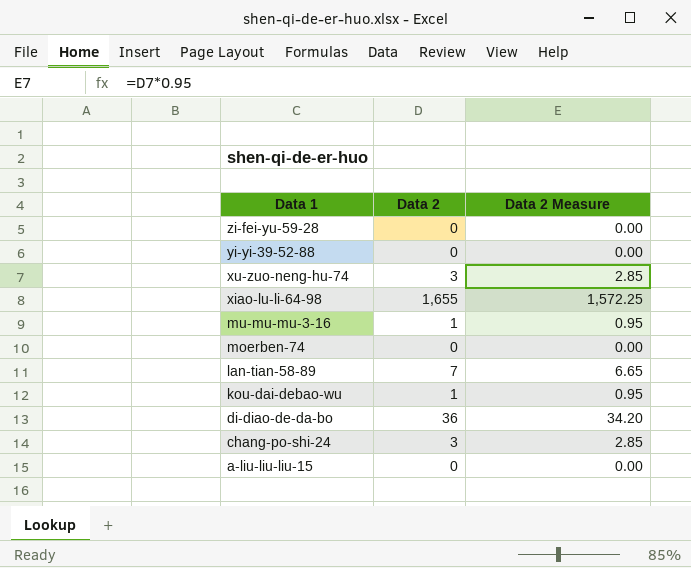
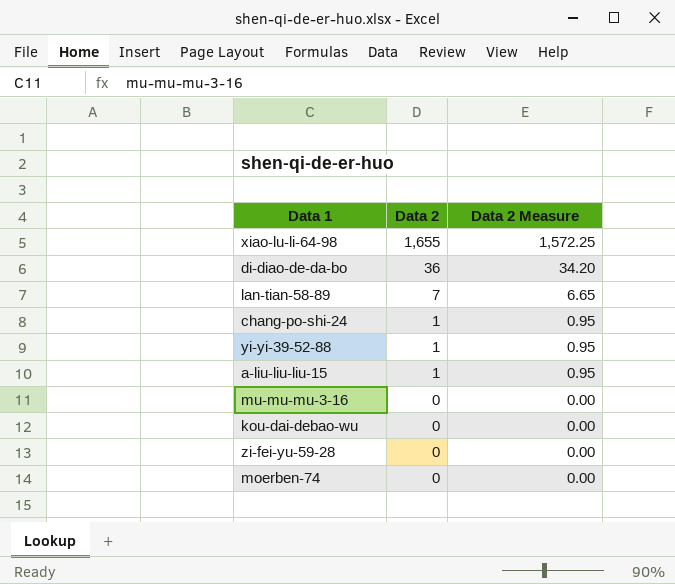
row order: Data 1 descending -> Data 2 descending
row xu-zuo-neng-hu-74: 3 | 2.85 -> none
chang-po-shi-24 | Data 2: 3 -> 1
chang-po-shi-24 | Data 2 Measure: 2.85 -> 0.95
yi-yi-39-52-88 | Data 2: 0 -> 1
yi-yi-39-52-88 | Data 2 Measure: 0.00 -> 0.95
a-liu-liu-liu-15 | Data 2: 0 -> 1
a-liu-liu-liu-15 | Data 2 Measure: 0.00 -> 0.95
mu-mu-mu-3-16 | Data 2: 1 -> 0
mu-mu-mu-3-16 | Data 2 Measure: 0.95 -> 0.00
kou-dai-debao-wu | Data 2: 1 -> 0
kou-dai-debao-wu | Data 2 Measure: 0.95 -> 0.00

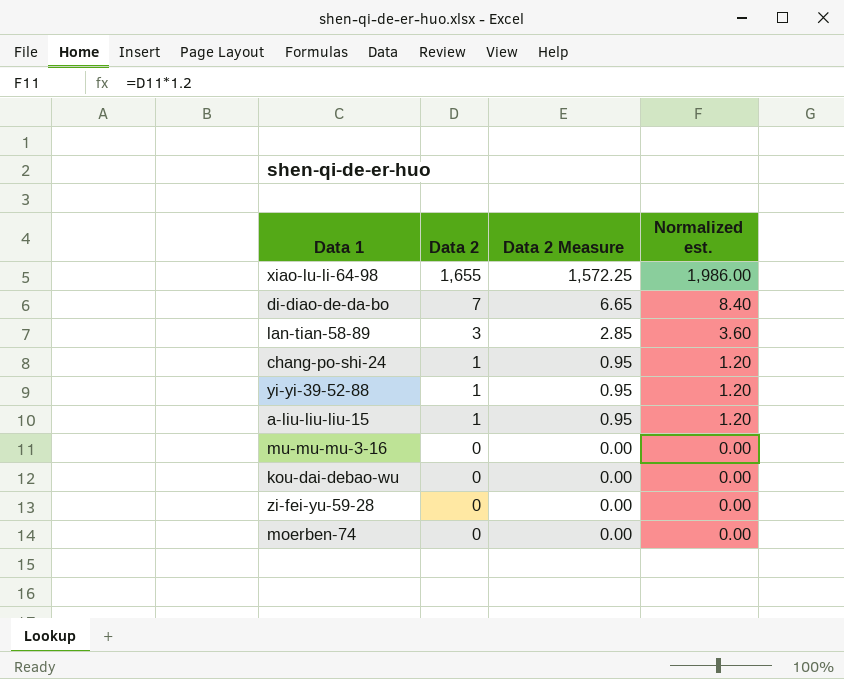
column Normalized est. | formula: none -> [Data 2] * 1.2
di-diao-de-da-bo | Data 2: 36 -> 7
di-diao-de-da-bo | Data 2 Measure: 34.20 -> 6.65
lan-tian-58-89 | Data 2: 7 -> 3
lan-tian-58-89 | Data 2 Measure: 6.65 -> 2.85

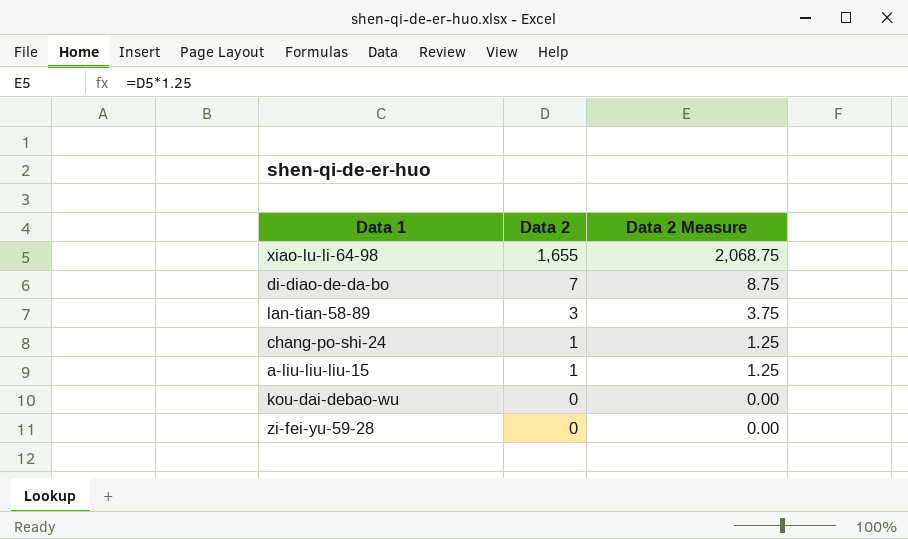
column Normalized est. | formula: [Data 2] * 1.2 -> none
column Data 2 Measure | formula: [Data 2] * 0.95 -> [Data 2] * 1.25
row yi-yi-39-52-88: 1 | 0.95 | 1.20 -> none
row mu-mu-mu-3-16: 0 | 0.00 | 0.00 -> none
row moerben-74: 0 | 0.00 | 0.00 -> none

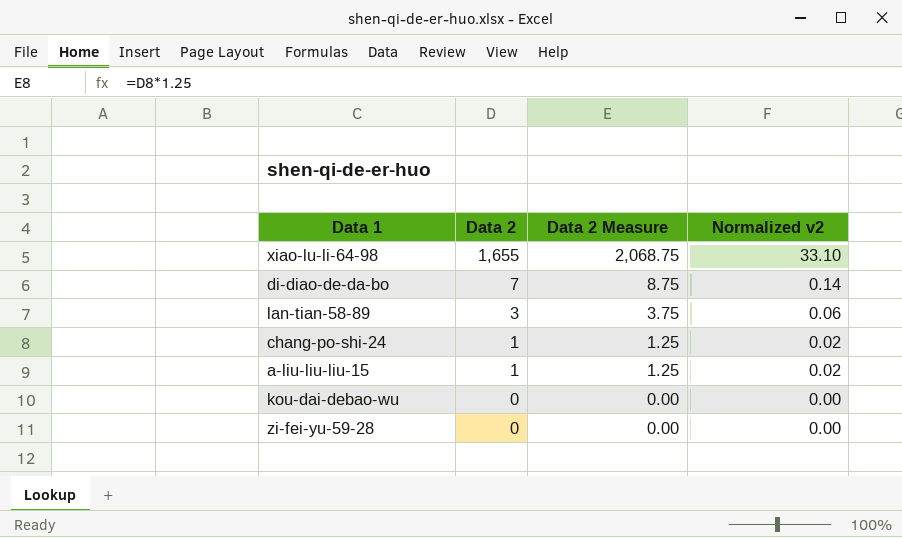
column Normalized v2 | formula: none -> [Data 2] * 0.02

